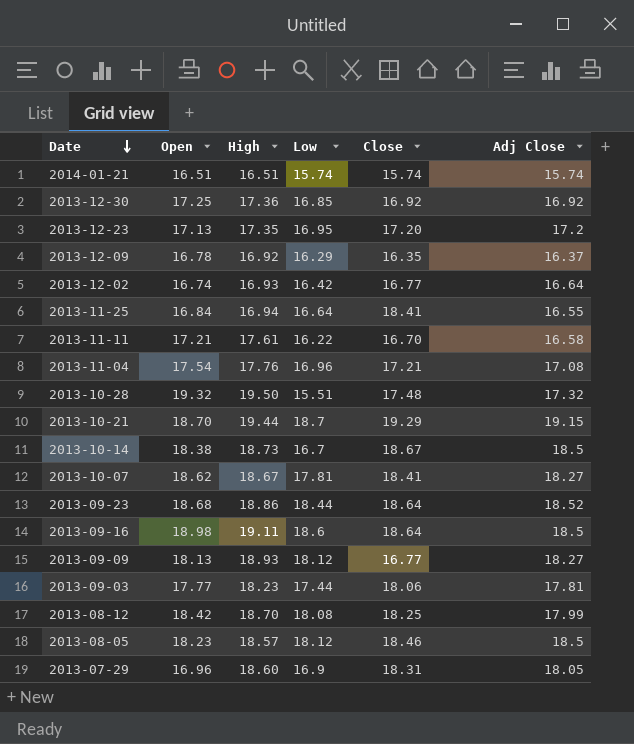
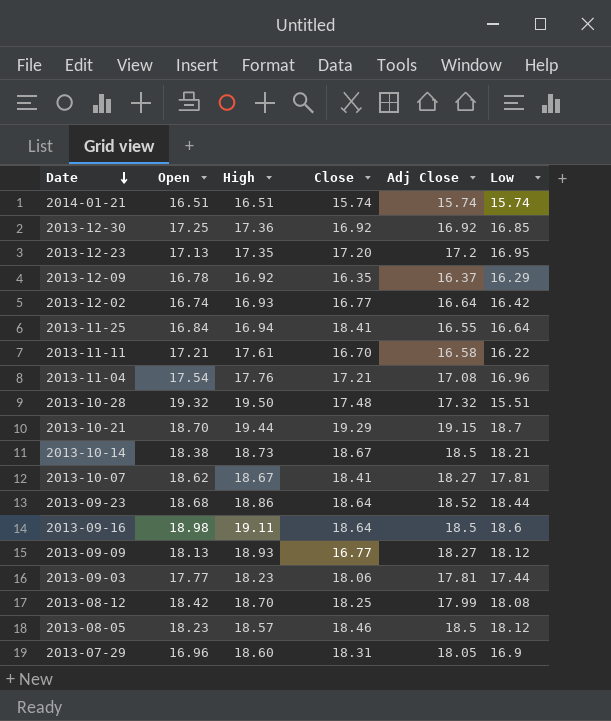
column Low | position: 4 -> 6
2013-10-14 | Low: 16.7 -> 18.21

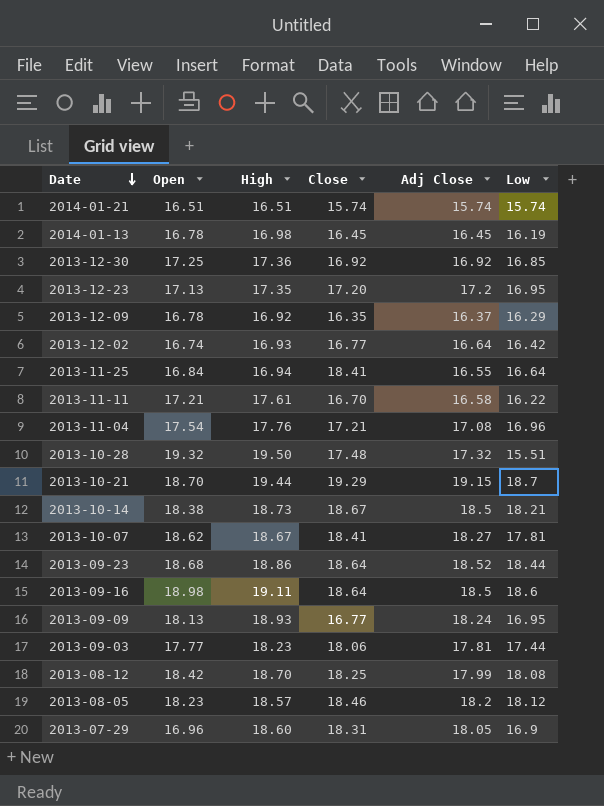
row 2014-01-13: none -> 16.78 | 16.98 | 16.45 | 16.45 | 16.19
2013-09-09 | Adj Close: 18.27 -> 18.24
2013-09-09 | Low: 18.12 -> 16.95
2013-08-05 | Adj Close: 18.5 -> 18.2

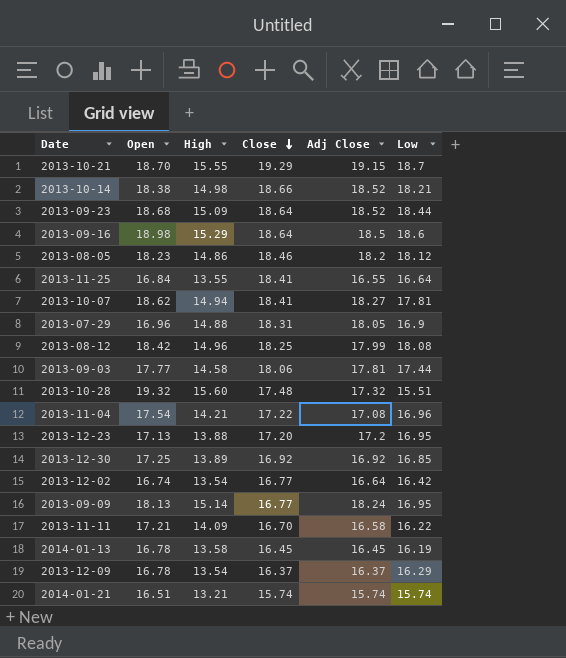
row order: Date descending -> Close descending
2013-10-21 | High: 19.44 -> 15.55
2013-10-14 | High: 18.73 -> 14.98
2013-10-14 | Close: 18.67 -> 18.66
2013-10-14 | Adj Close: 18.5 -> 18.52
2013-09-23 | High: 18.86 -> 15.09
2013-09-16 | High: 19.11 -> 15.29
2013-08-05 | High: 18.57 -> 14.86
2013-11-25 | High: 16.94 -> 13.55
2013-10-07 | High: 18.67 -> 14.94
2013-07-29 | High: 18.60 -> 14.88
2013-08-12 | High: 18.70 -> 14.96
2013-09-03 | High: 18.23 -> 14.58
2013-10-28 | High: 19.50 -> 15.60
2013-11-04 | High: 17.76 -> 14.21
2013-11-04 | Close: 17.21 -> 17.22
2013-12-23 | High: 17.35 -> 13.88
2013-12-30 | High: 17.36 -> 13.89
2013-12-02 | High: 16.93 -> 13.54
2013-09-09 | High: 18.93 -> 15.14
2013-11-11 | High: 17.61 -> 14.09
2014-01-13 | High: 16.98 -> 13.58
2013-12-09 | High: 16.92 -> 13.54
2013-12-09 | Close: 16.35 -> 16.37
2014-01-21 | High: 16.51 -> 13.21

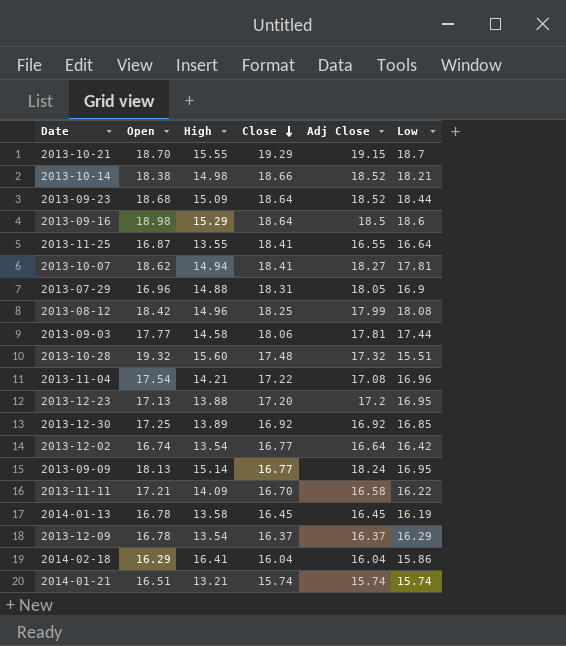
row 2013-08-05: 18.23 | 14.86 | 18.46 | 18.2 | 18.12 -> none
2013-11-25 | Open: 16.84 -> 16.87
row 2014-02-18: none -> 16.29 | 16.41 | 16.04 | 16.04 | 15.86

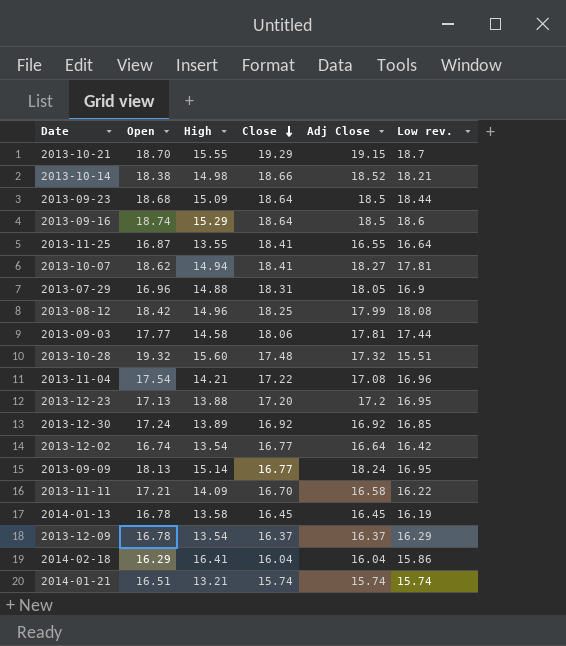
column name: Low -> Low rev.
2013-09-23 | Adj Close: 18.52 -> 18.5
2013-09-16 | Open: 18.98 -> 18.74
2013-12-30 | Open: 17.25 -> 17.24

